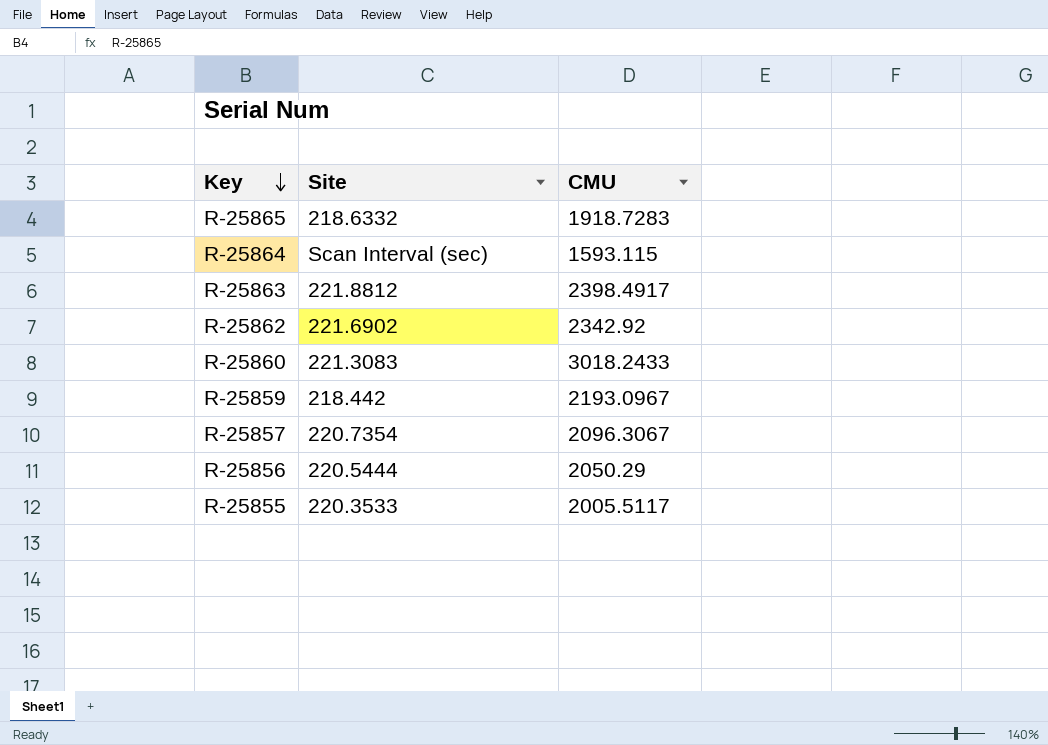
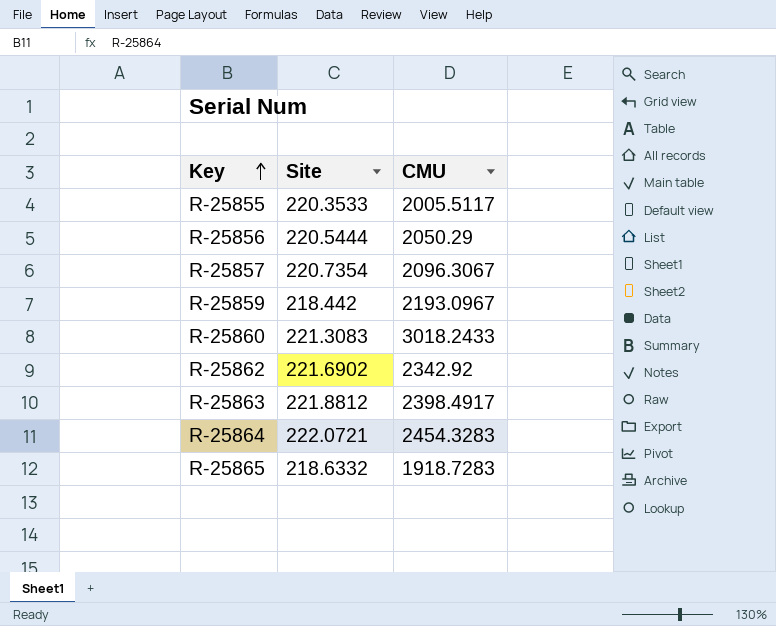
row order: Key descending -> Key ascending
R-25864 | Site: Scan Interval (sec) -> 222.0721
R-25864 | CMU: 1593.115 -> 2454.3283

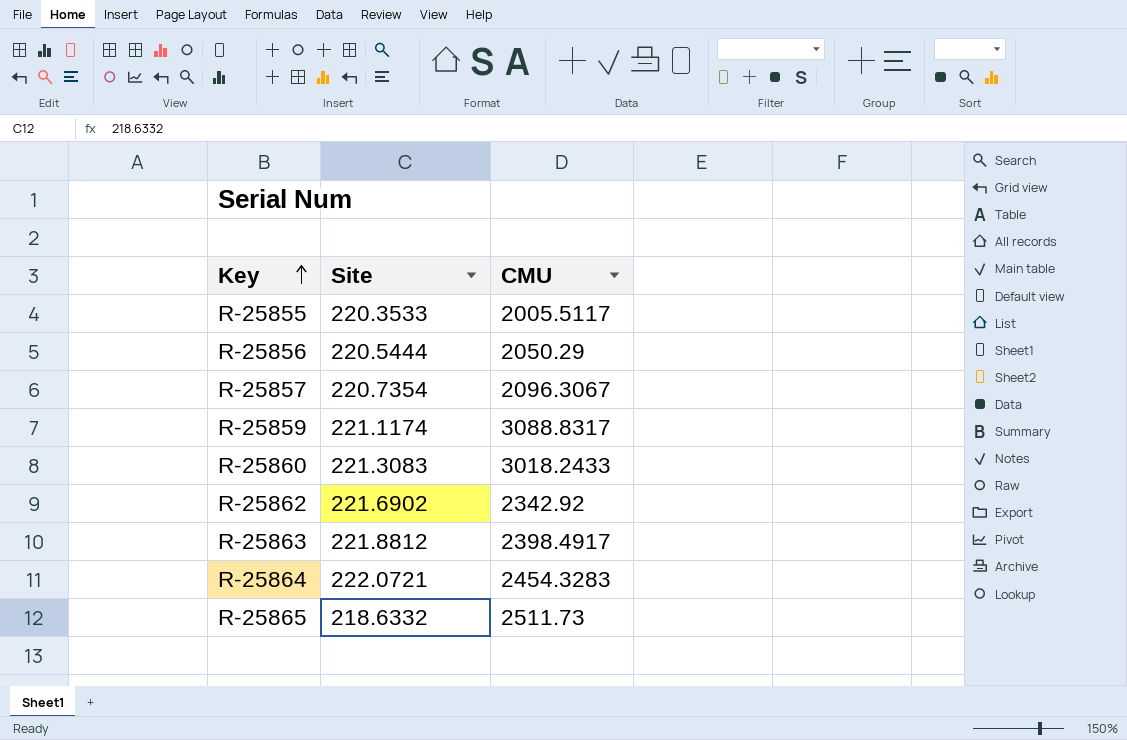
R-25859 | Site: 218.442 -> 221.1174
R-25859 | CMU: 2193.0967 -> 3088.8317
R-25865 | CMU: 1918.7283 -> 2511.73

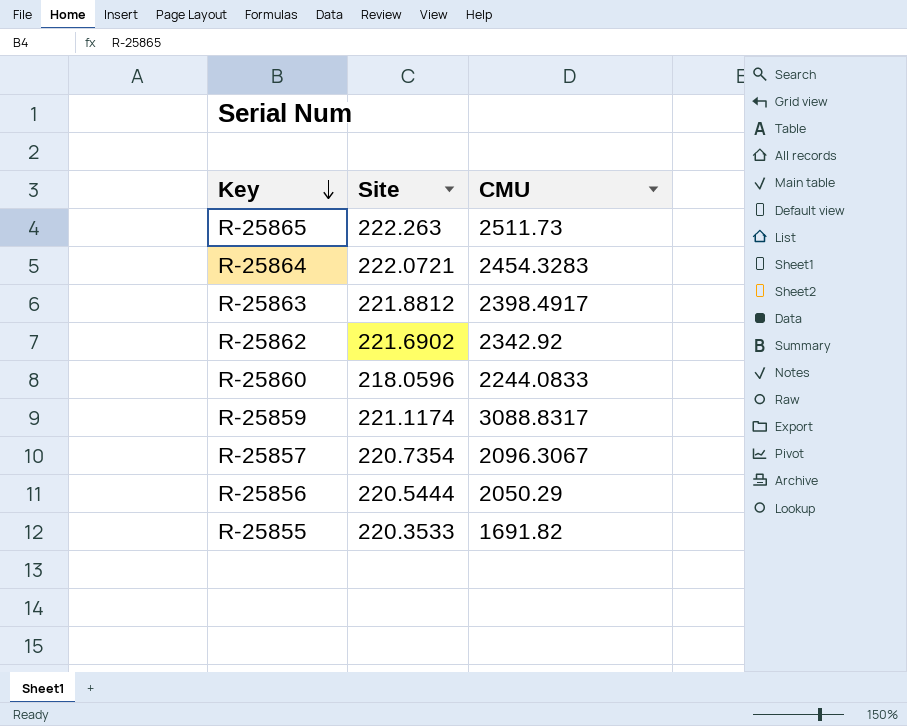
row order: Key ascending -> Key descending
R-25865 | Site: 218.6332 -> 222.263
R-25860 | Site: 221.3083 -> 218.0596
R-25860 | CMU: 3018.2433 -> 2244.0833
R-25855 | CMU: 2005.5117 -> 1691.82

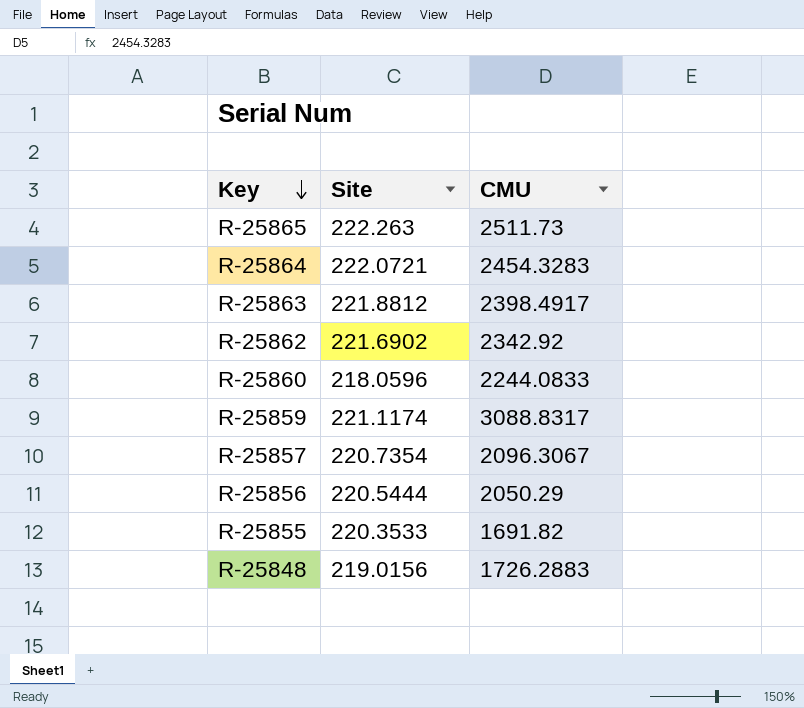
row R-25848: none -> 219.0156 | 1726.2883

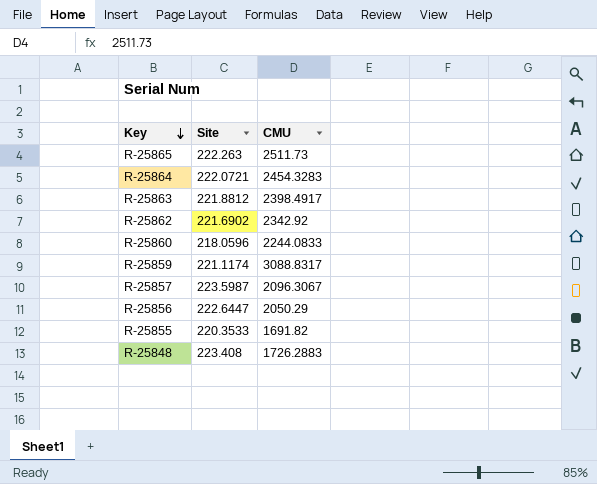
R-25857 | Site: 220.7354 -> 223.5987
R-25856 | Site: 220.5444 -> 222.6447
R-25848 | Site: 219.0156 -> 223.408

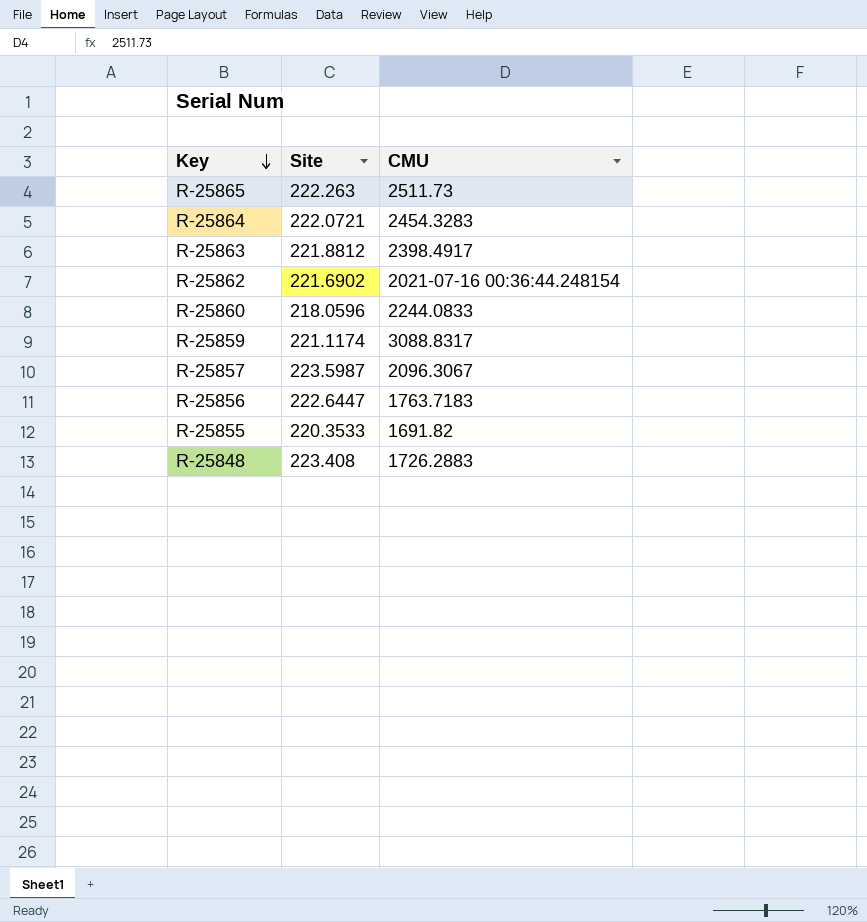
R-25862 | CMU: 2342.92 -> 2021-07-16 00:36:44.248154
R-25856 | CMU: 2050.29 -> 1763.7183

